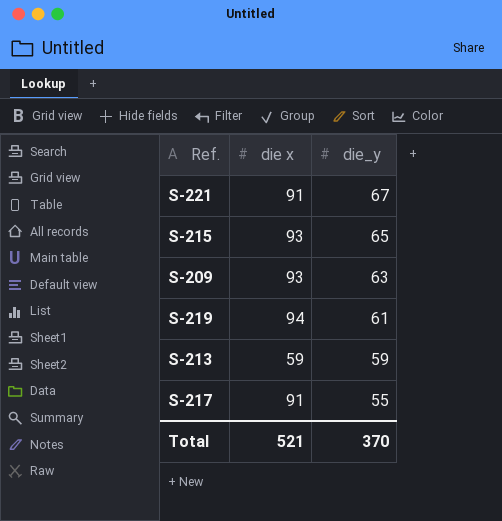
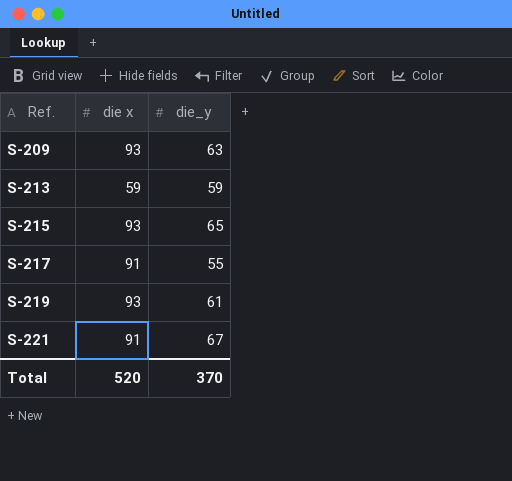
row order: die_y descending -> Ref. ascending
S-219 | die x: 94 -> 93
Total | die x: 521 -> 520

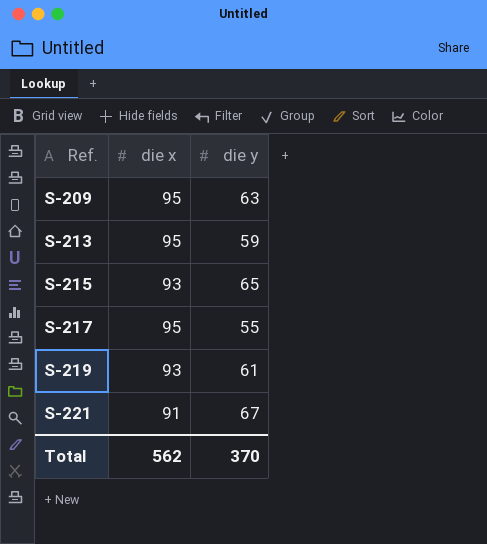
column name: die_y -> die y
S-209 | die x: 93 -> 95
S-213 | die x: 59 -> 95
S-217 | die x: 91 -> 95
Total | die x: 520 -> 562

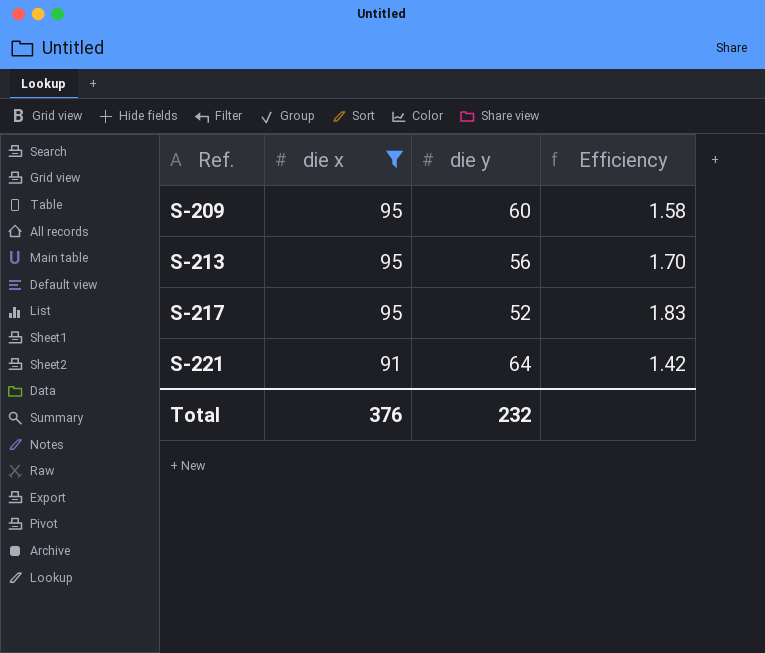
filter: none -> die x != 93
column Efficiency | formula: none -> [die x] / [die y]
S-209 | die y: 63 -> 60
S-213 | die y: 59 -> 56
S-217 | die y: 55 -> 52
S-221 | die y: 67 -> 64
Total | die x: 562 -> 376
Total | die y: 370 -> 232

